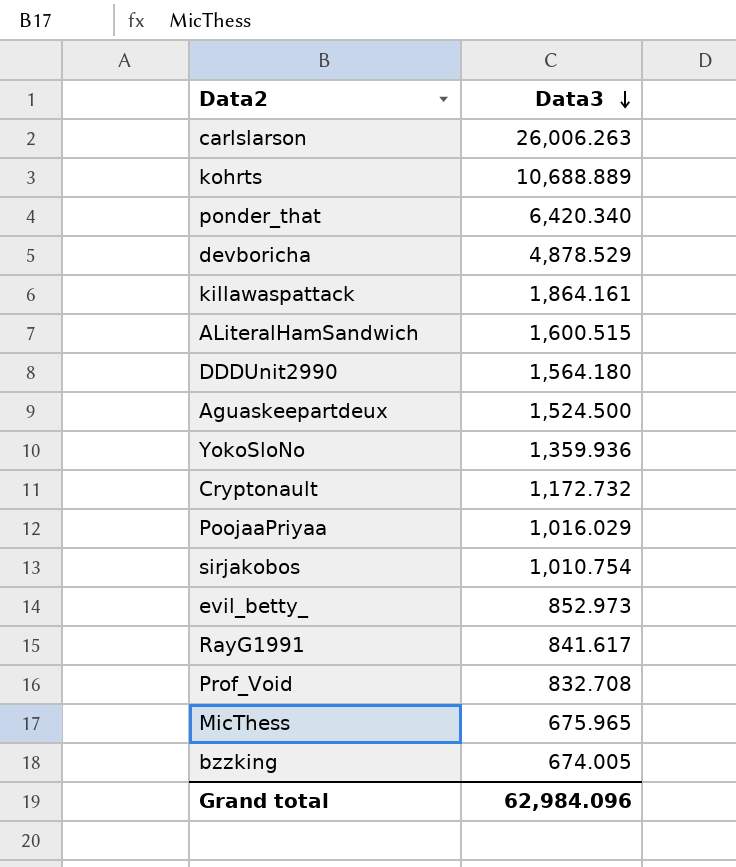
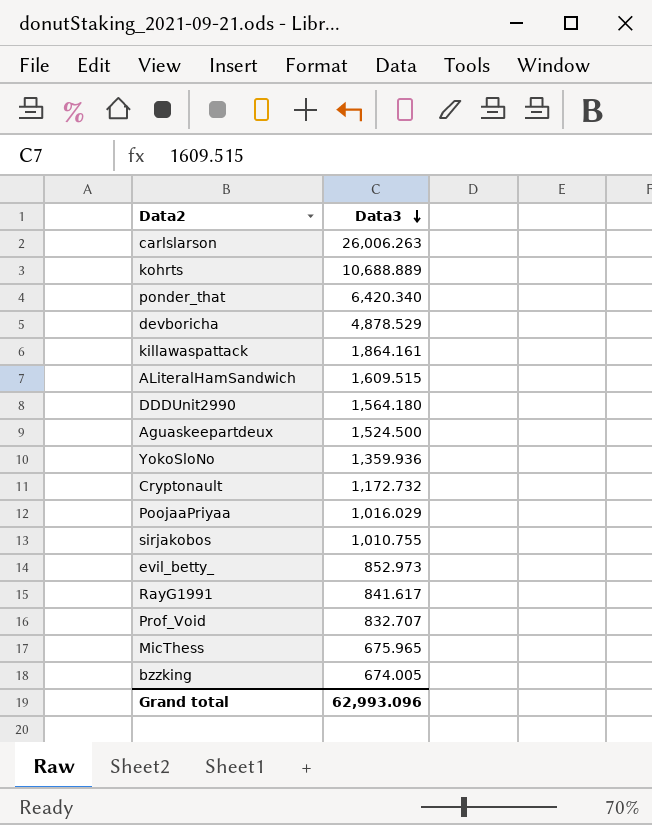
ALiteralHamSandwich | Data3: 1,600.515 -> 1,609.515
sirjakobos | Data3: 1,010.754 -> 1,010.755
Prof_Void | Data3: 832.708 -> 832.707
Grand total | Data3: 62,984.096 -> 62,993.096

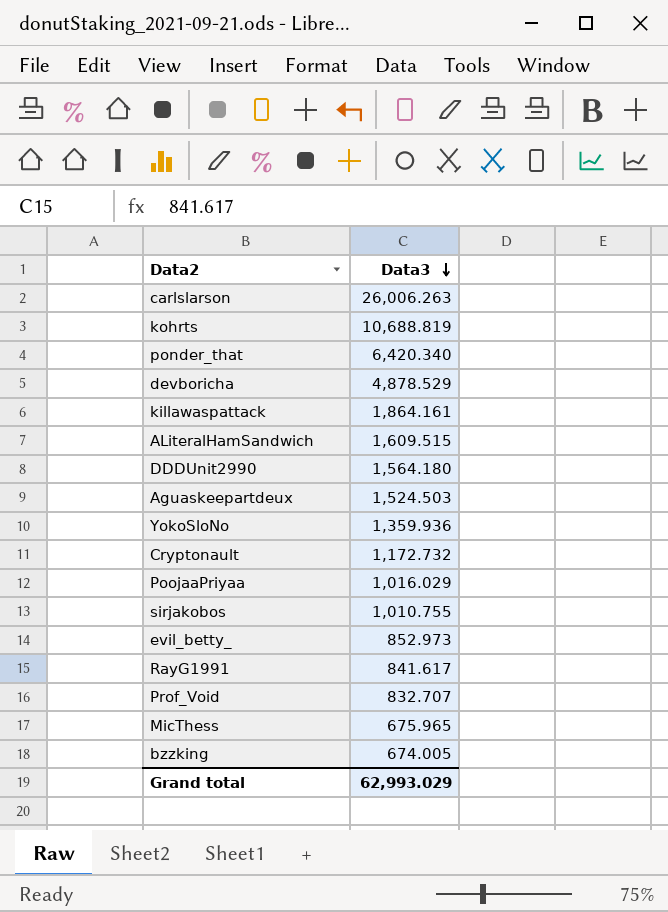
kohrts | Data3: 10,688.889 -> 10,688.819
Aguaskeepartdeux | Data3: 1,524.500 -> 1,524.503
Grand total | Data3: 62,993.096 -> 62,993.029

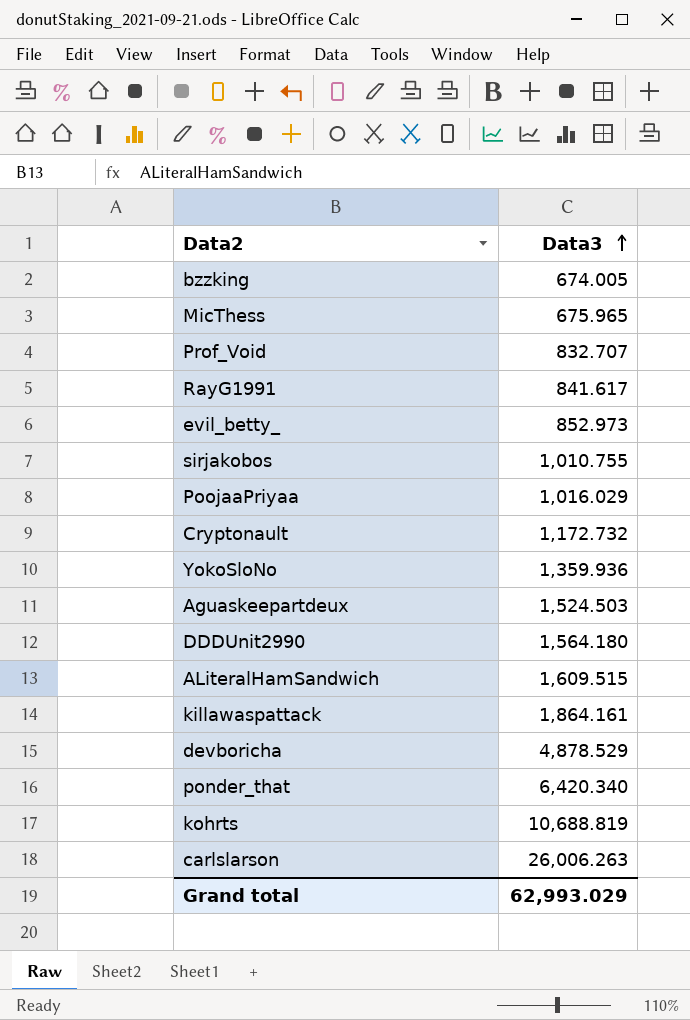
row order: Data3 descending -> Data3 ascending

